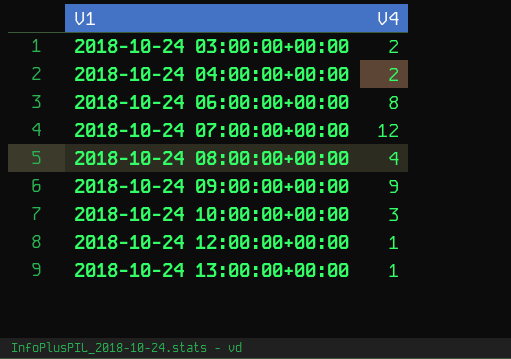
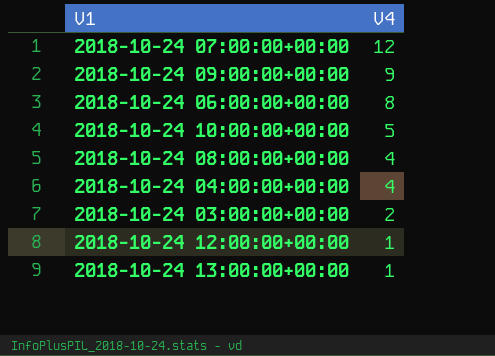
row order: V1 ascending -> V4 descending
2018-10-24 10:00:00+00:00 | V4: 3 -> 5
2018-10-24 04:00:00+00:00 | V4: 2 -> 4

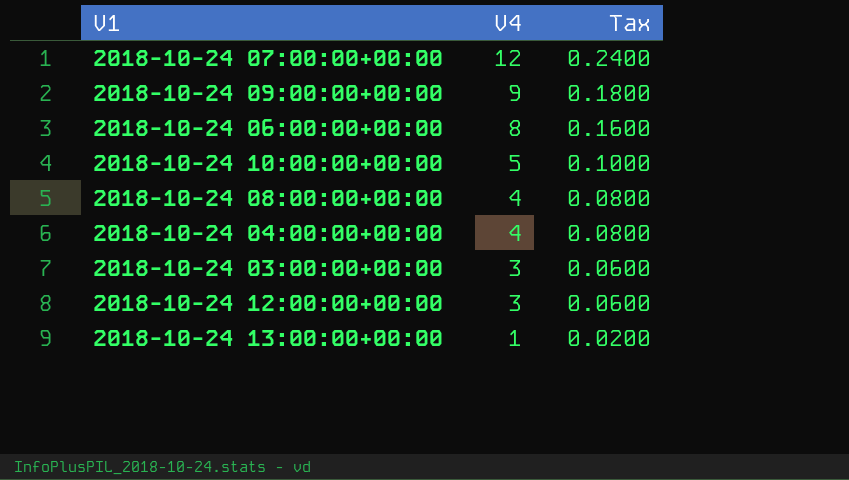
column Tax | formula: none -> [V4] * 0.02
2018-10-24 03:00:00+00:00 | V4: 2 -> 3
2018-10-24 12:00:00+00:00 | V4: 1 -> 3

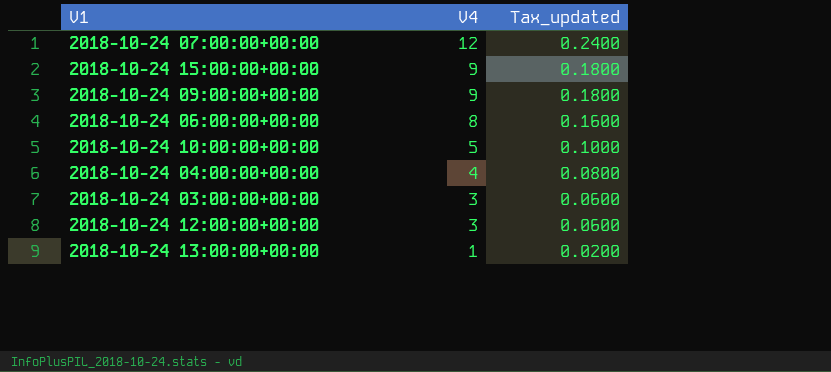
column name: Tax -> Tax_updated
row 2018-10-24 08:00:00+00:00: 4 | 0.0800 -> none
row 2018-10-24 15:00:00+00:00: none -> 9 | 0.1800

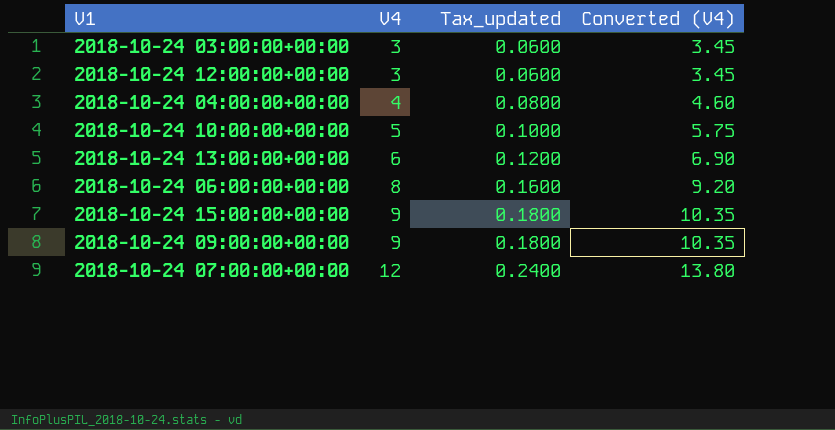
row order: V4 descending -> V4 ascending
column Converted (V4) | formula: none -> [V4] * 1.15
2018-10-24 13:00:00+00:00 | V4: 1 -> 6
2018-10-24 13:00:00+00:00 | Tax_updated: 0.0200 -> 0.1200

